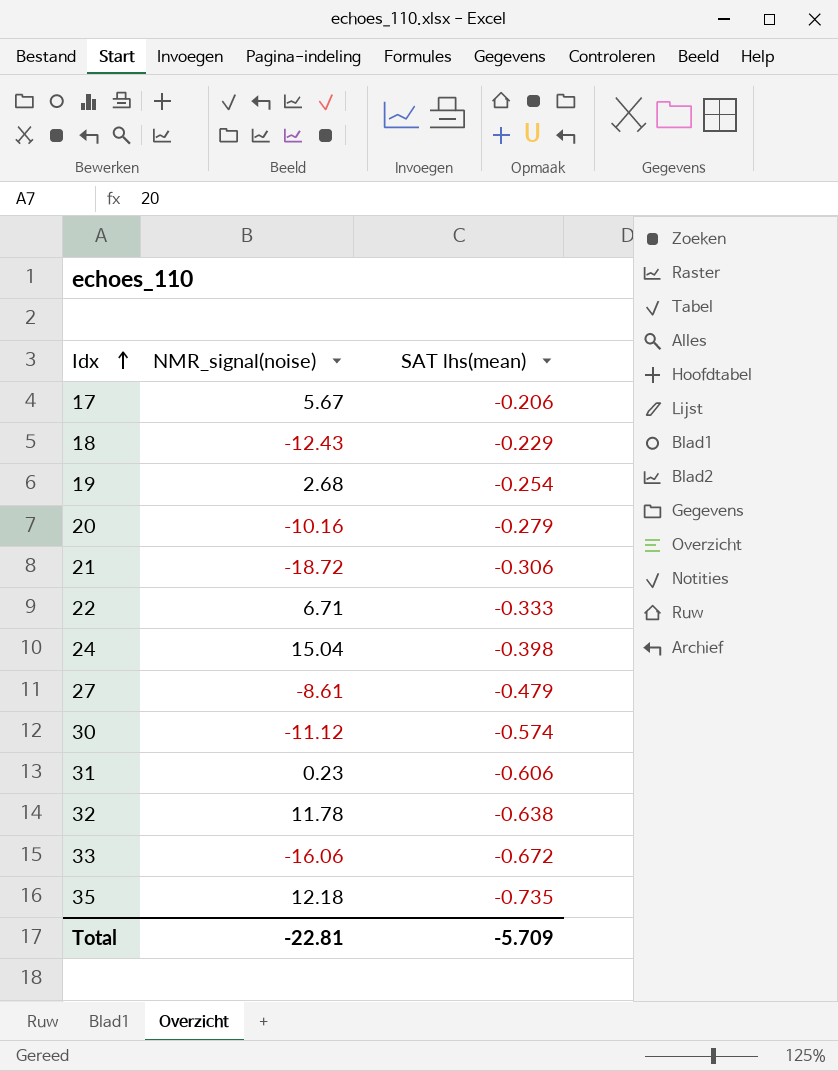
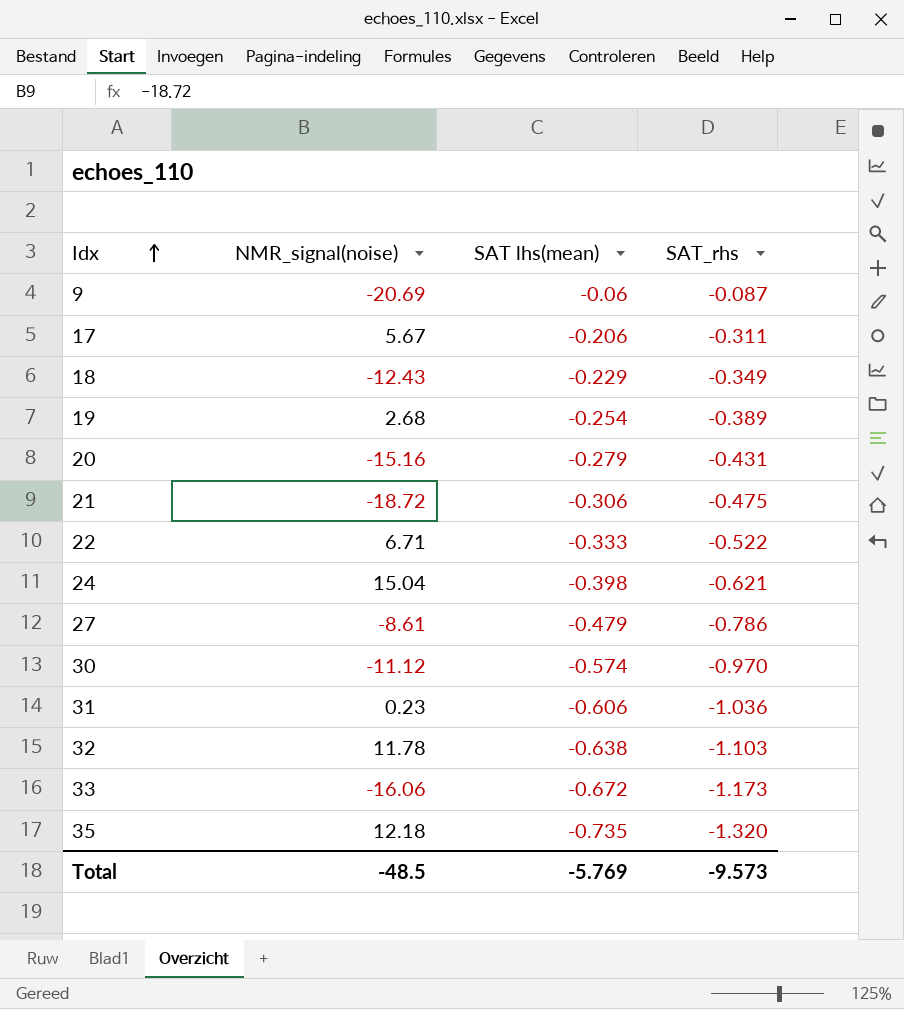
column SAT_rhs | position: none -> 4
row 9: none -> -20.69 | -0.06 | -0.087
20 | NMR_signal(noise): -10.16 -> -15.16
Total | NMR_signal(noise): -22.81 -> -48.5
Total | SAT lhs(mean): -5.709 -> -5.769

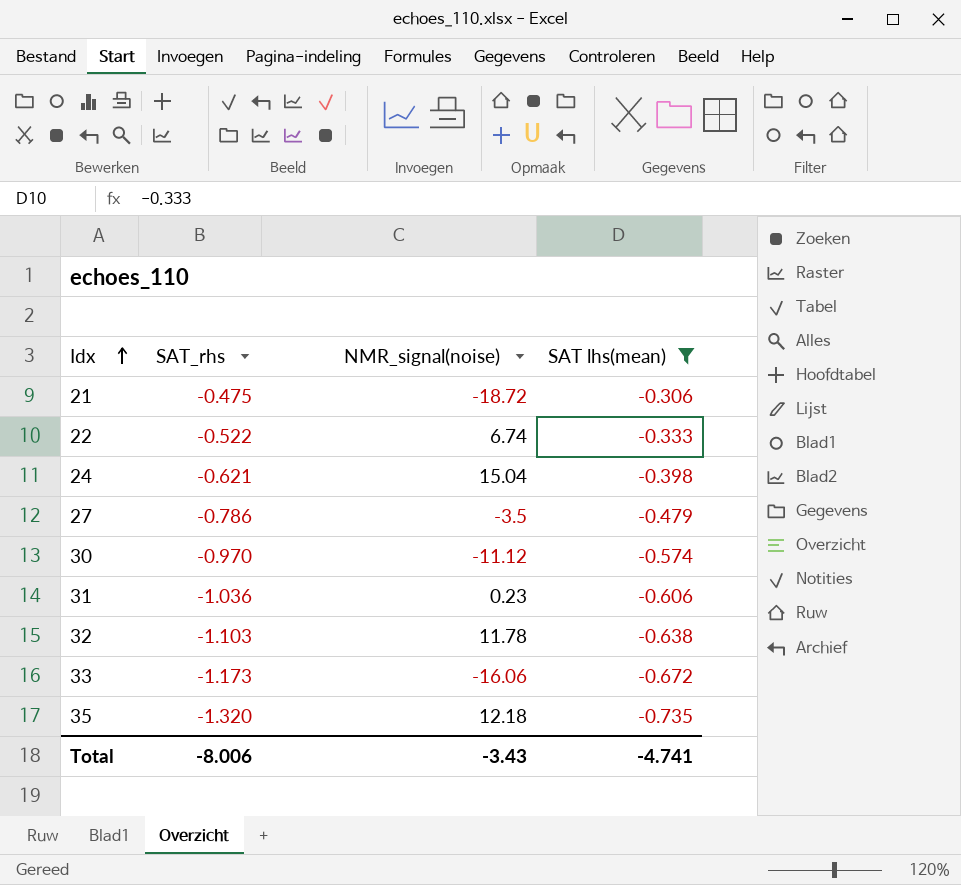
filter: none -> SAT lhs(mean) <= -0.306
column SAT_rhs | position: 4 -> 2
22 | NMR_signal(noise): 6.71 -> 6.74
27 | NMR_signal(noise): -8.61 -> -3.5
Total | SAT_rhs: -9.573 -> -8.006
Total | NMR_signal(noise): -48.5 -> -3.43
Total | SAT lhs(mean): -5.769 -> -4.741

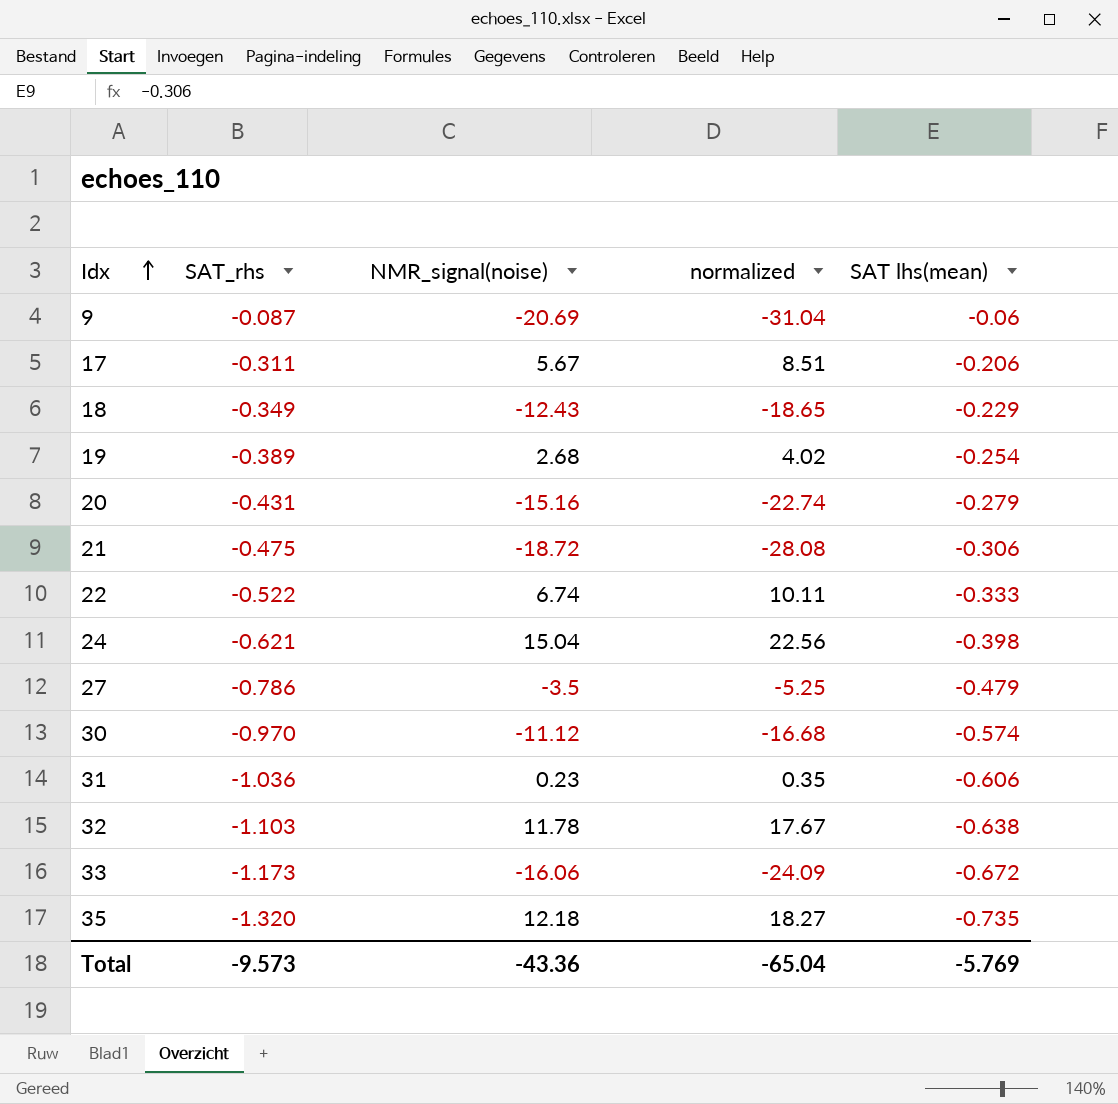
filter: SAT lhs(mean) <= -0.306 -> none
column normalized | formula: none -> [NMR_signal(noise)] * 1.5
Total | SAT_rhs: -8.006 -> -9.573
Total | NMR_signal(noise): -3.43 -> -43.36
Total | SAT lhs(mean): -4.741 -> -5.769

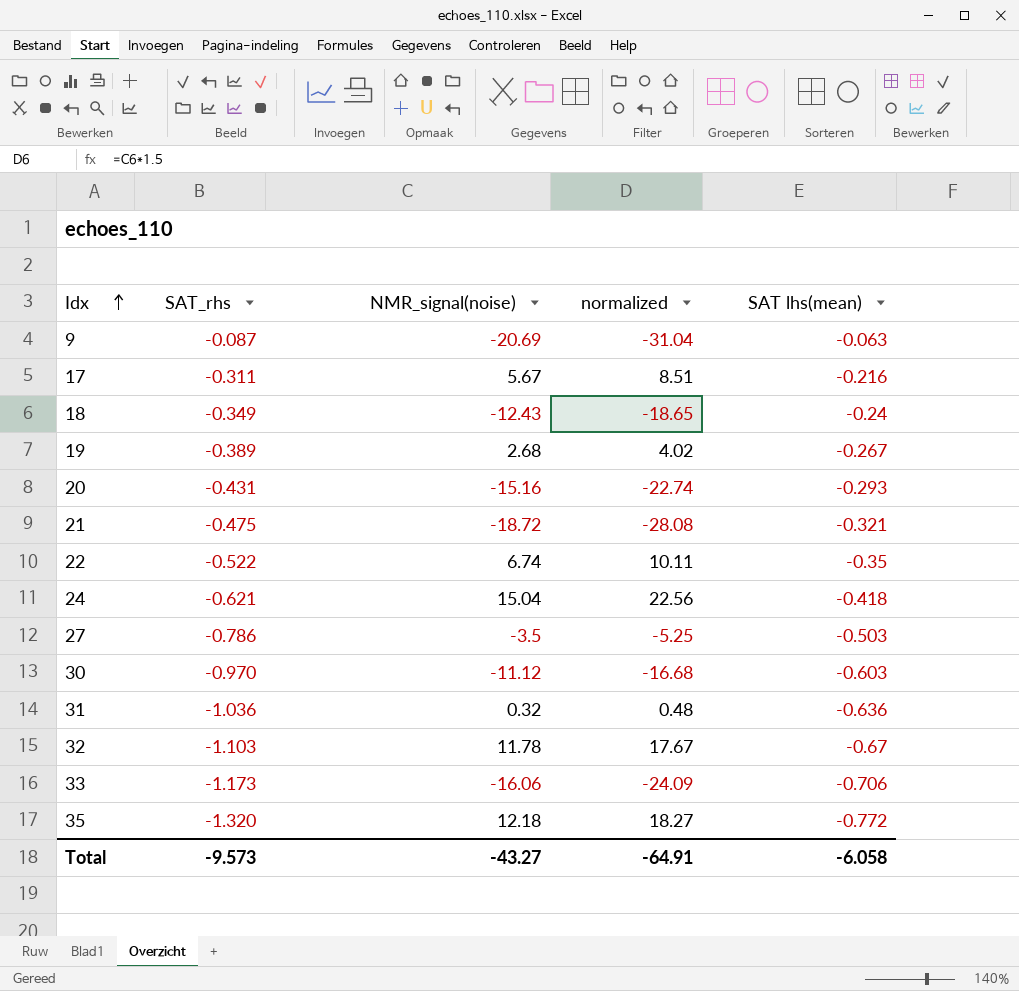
9 | SAT lhs(mean): -0.06 -> -0.063
17 | SAT lhs(mean): -0.206 -> -0.216
18 | SAT lhs(mean): -0.229 -> -0.24
19 | SAT lhs(mean): -0.254 -> -0.267
20 | SAT lhs(mean): -0.279 -> -0.293
21 | SAT lhs(mean): -0.306 -> -0.321
22 | SAT lhs(mean): -0.333 -> -0.35
24 | SAT lhs(mean): -0.398 -> -0.418
27 | SAT lhs(mean): -0.479 -> -0.503
30 | SAT lhs(mean): -0.574 -> -0.603
31 | NMR_signal(noise): 0.23 -> 0.32
31 | normalized: 0.35 -> 0.48
31 | SAT lhs(mean): -0.606 -> -0.636
32 | SAT lhs(mean): -0.638 -> -0.67
33 | SAT lhs(mean): -0.672 -> -0.706
35 | SAT lhs(mean): -0.735 -> -0.772
Total | NMR_signal(noise): -43.36 -> -43.27
Total | normalized: -65.04 -> -64.91
Total | SAT lhs(mean): -5.769 -> -6.058

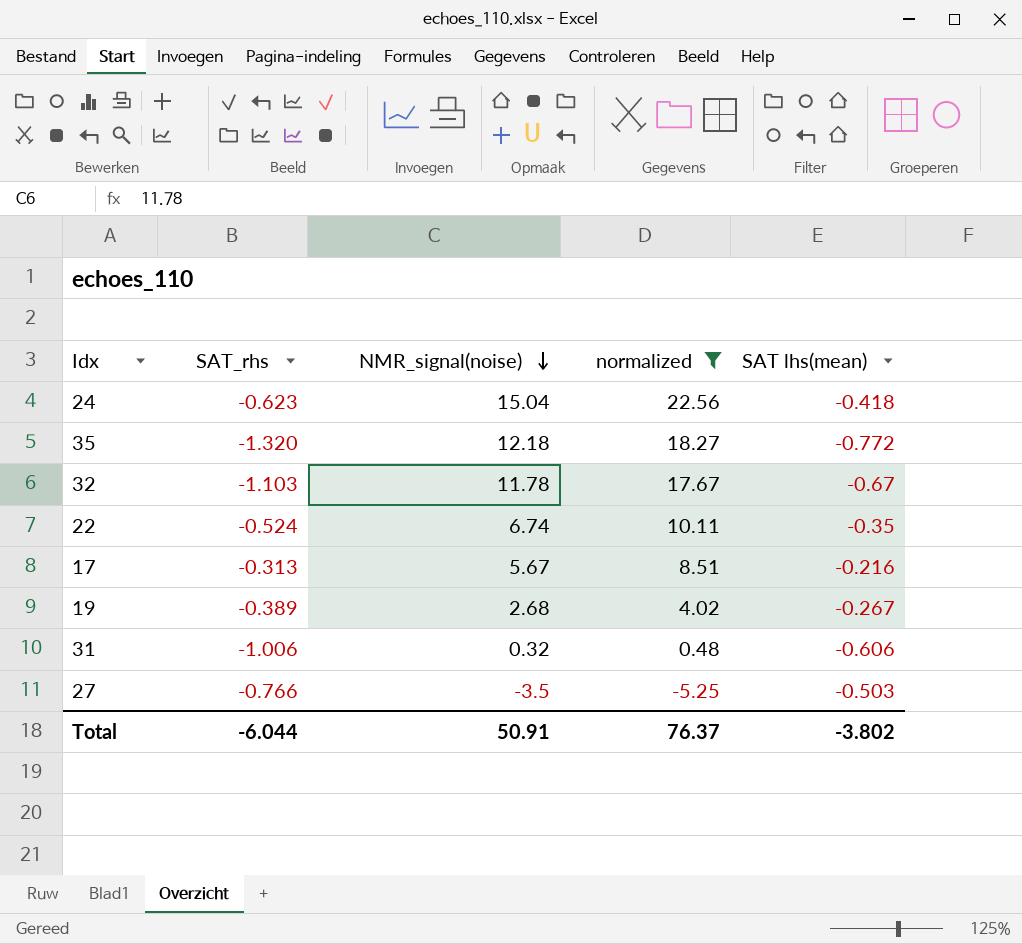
filter: none -> normalized >= -5.25
row order: Idx ascending -> NMR_signal(noise) descending
24 | SAT_rhs: -0.621 -> -0.623
22 | SAT_rhs: -0.522 -> -0.524
17 | SAT_rhs: -0.311 -> -0.313
31 | SAT_rhs: -1.036 -> -1.006
31 | SAT lhs(mean): -0.636 -> -0.606
27 | SAT_rhs: -0.786 -> -0.766
Total | SAT_rhs: -9.573 -> -6.044
Total | NMR_signal(noise): -43.27 -> 50.91
Total | normalized: -64.91 -> 76.37
Total | SAT lhs(mean): -6.058 -> -3.802

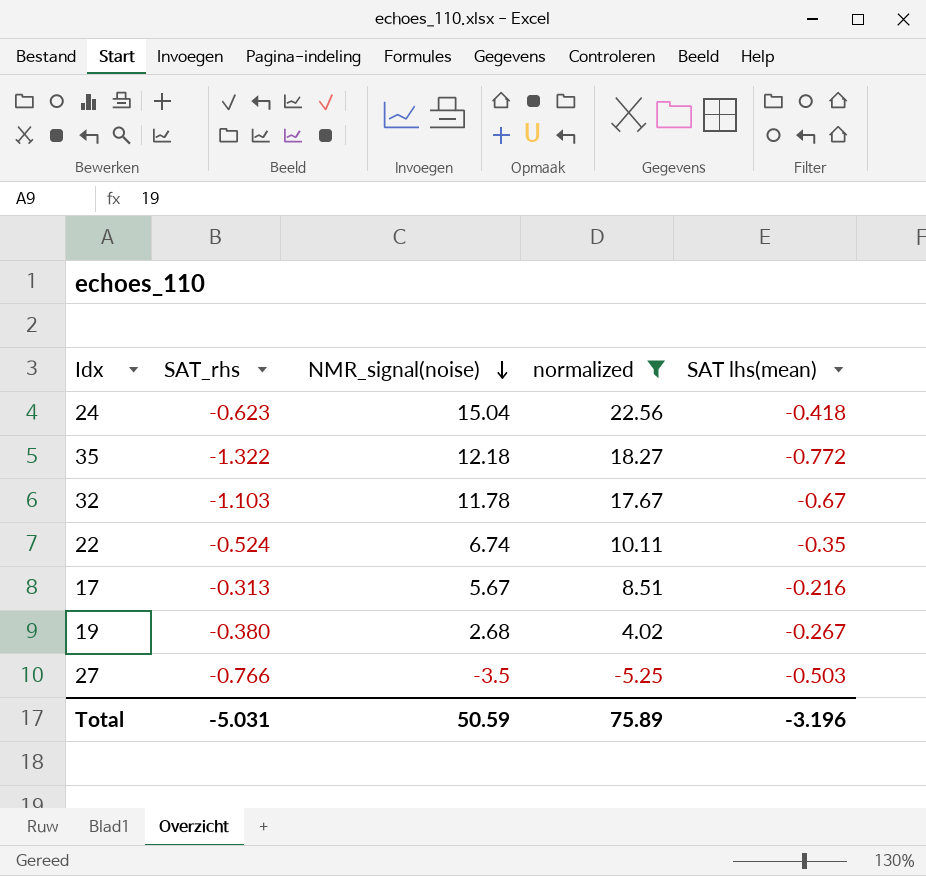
row 31: -1.006 | 0.32 | 0.48 | -0.606 -> none
35 | SAT_rhs: -1.320 -> -1.322
19 | SAT_rhs: -0.389 -> -0.380
Total | SAT_rhs: -6.044 -> -5.031
Total | NMR_signal(noise): 50.91 -> 50.59
Total | normalized: 76.37 -> 75.89
Total | SAT lhs(mean): -3.802 -> -3.196

